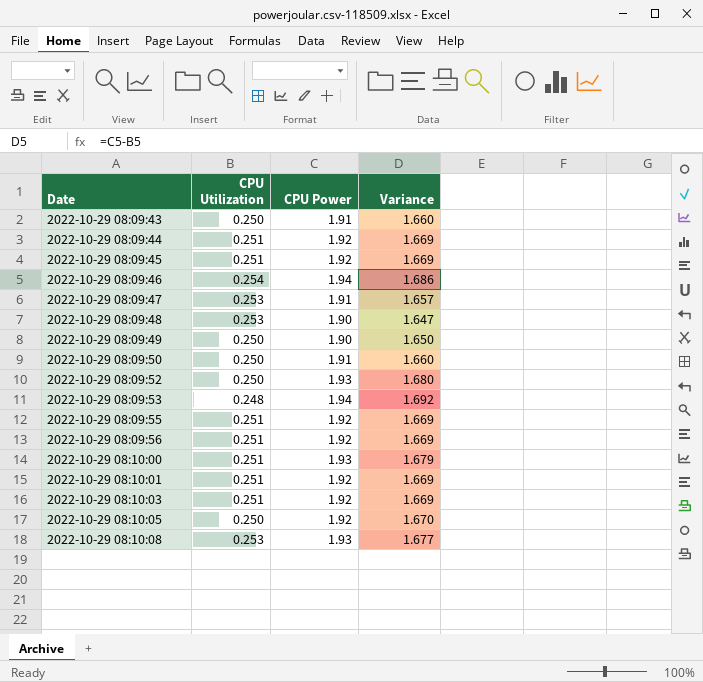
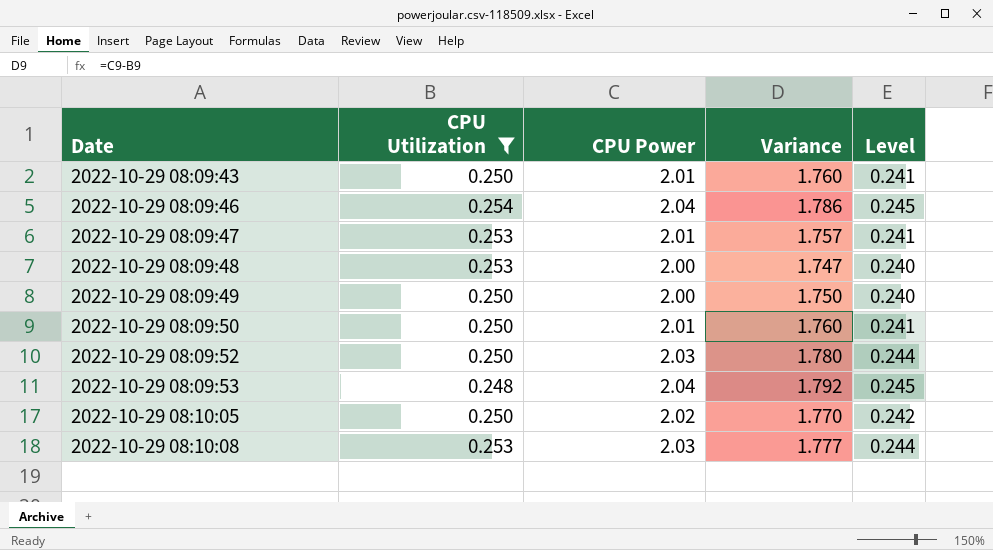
filter: none -> CPU Utilization != 0.251
column Level | formula: none -> [CPU Power] * 0.12
2022-10-29 08:09:43 | CPU Power: 1.91 -> 2.01
2022-10-29 08:09:43 | Variance: 1.660 -> 1.760
2022-10-29 08:09:46 | CPU Power: 1.94 -> 2.04
2022-10-29 08:09:46 | Variance: 1.686 -> 1.786
2022-10-29 08:09:47 | CPU Power: 1.91 -> 2.01
2022-10-29 08:09:47 | Variance: 1.657 -> 1.757
2022-10-29 08:09:48 | CPU Power: 1.90 -> 2.00
2022-10-29 08:09:48 | Variance: 1.647 -> 1.747
2022-10-29 08:09:49 | CPU Power: 1.90 -> 2.00
2022-10-29 08:09:49 | Variance: 1.650 -> 1.750
2022-10-29 08:09:50 | CPU Power: 1.91 -> 2.01
2022-10-29 08:09:50 | Variance: 1.660 -> 1.760
2022-10-29 08:09:52 | CPU Power: 1.93 -> 2.03
2022-10-29 08:09:52 | Variance: 1.680 -> 1.780
2022-10-29 08:09:53 | CPU Power: 1.94 -> 2.04
2022-10-29 08:09:53 | Variance: 1.692 -> 1.792
2022-10-29 08:10:05 | CPU Power: 1.92 -> 2.02
2022-10-29 08:10:05 | Variance: 1.670 -> 1.770
2022-10-29 08:10:08 | CPU Power: 1.93 -> 2.03
2022-10-29 08:10:08 | Variance: 1.677 -> 1.777

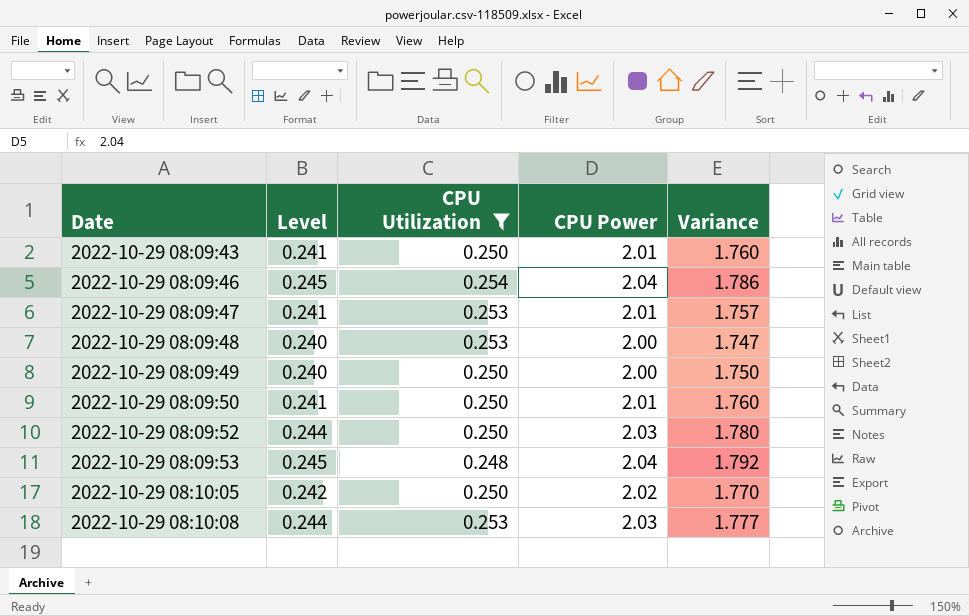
column Level | position: 5 -> 2

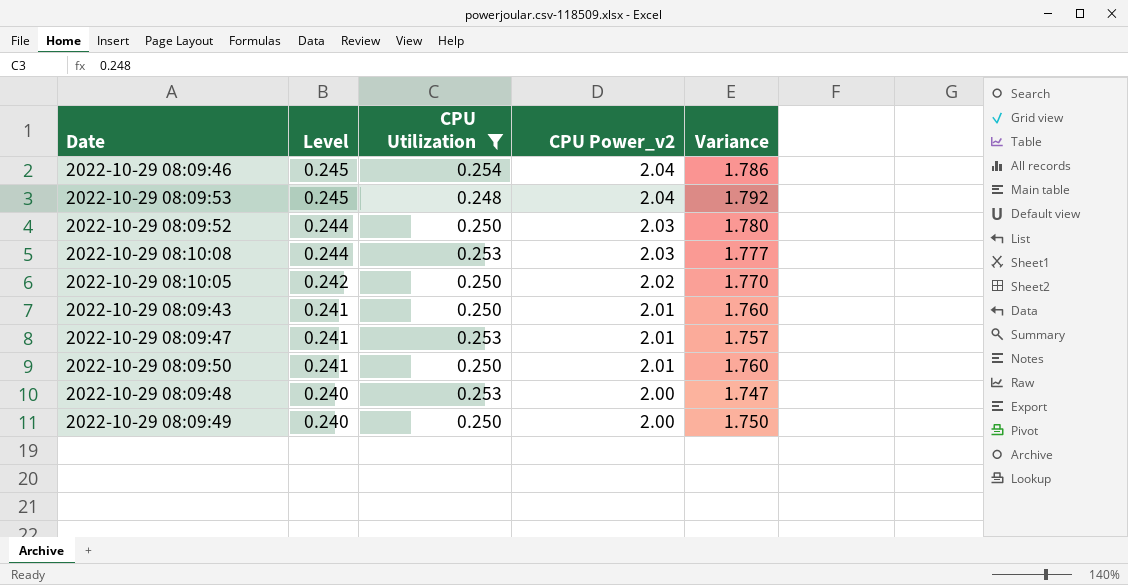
row order: Date ascending -> Level descending
column name: CPU Power -> CPU Power_v2

